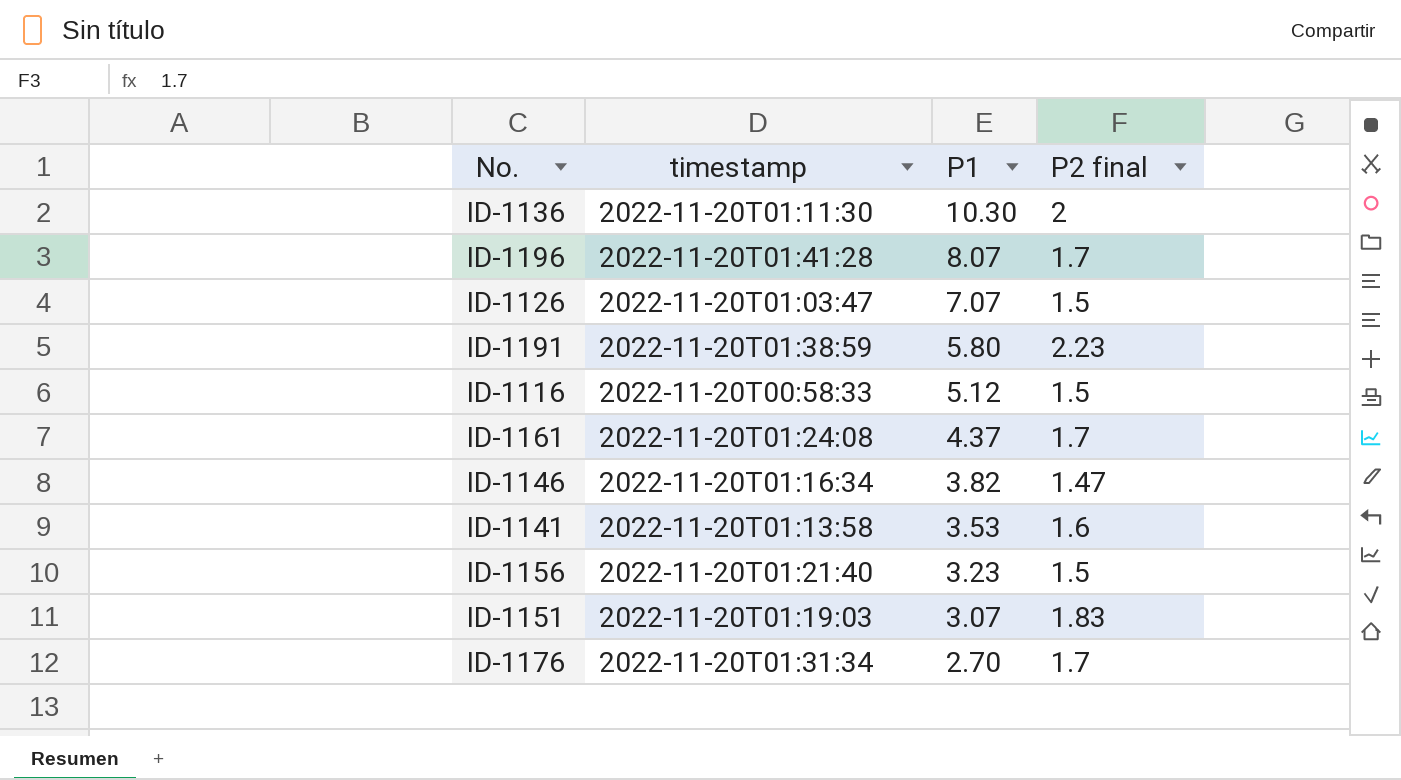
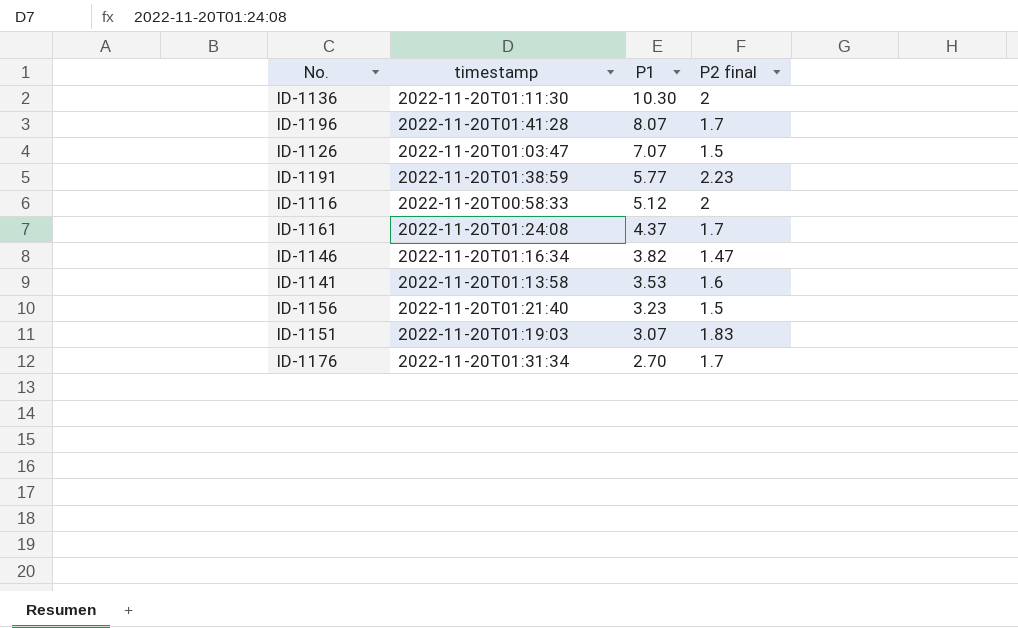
ID-1191 | P1: 5.80 -> 5.77
ID-1116 | P2 final: 1.5 -> 2

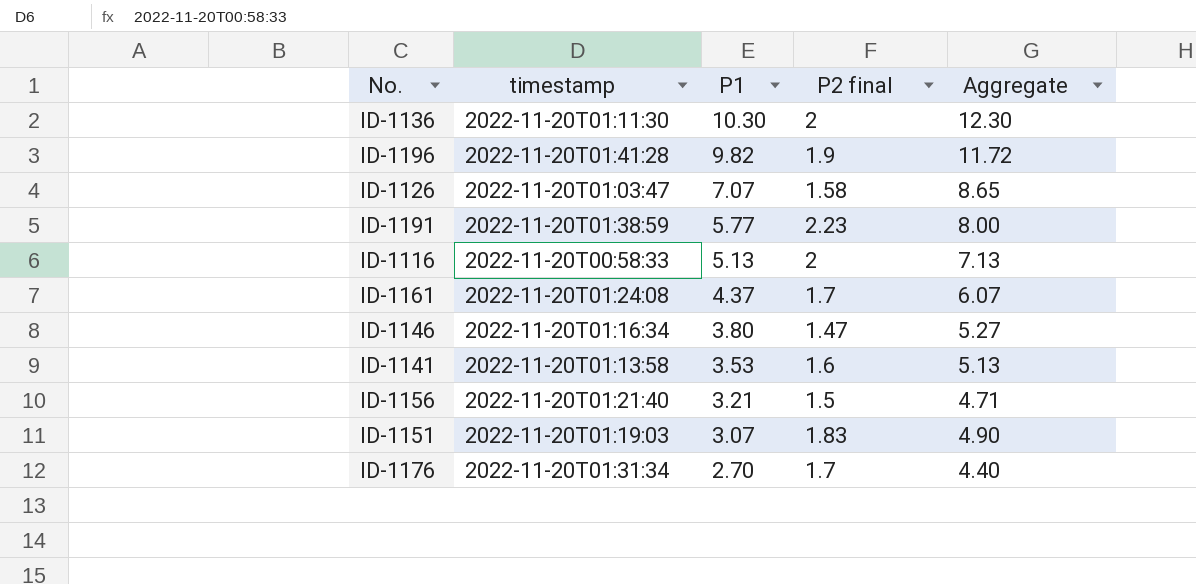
column Aggregate | formula: none -> [P1] + [P2 final]
ID-1196 | P1: 8.07 -> 9.82
ID-1196 | P2 final: 1.7 -> 1.9
ID-1126 | P2 final: 1.5 -> 1.58
ID-1116 | P1: 5.12 -> 5.13
ID-1146 | P1: 3.82 -> 3.80
ID-1156 | P1: 3.23 -> 3.21

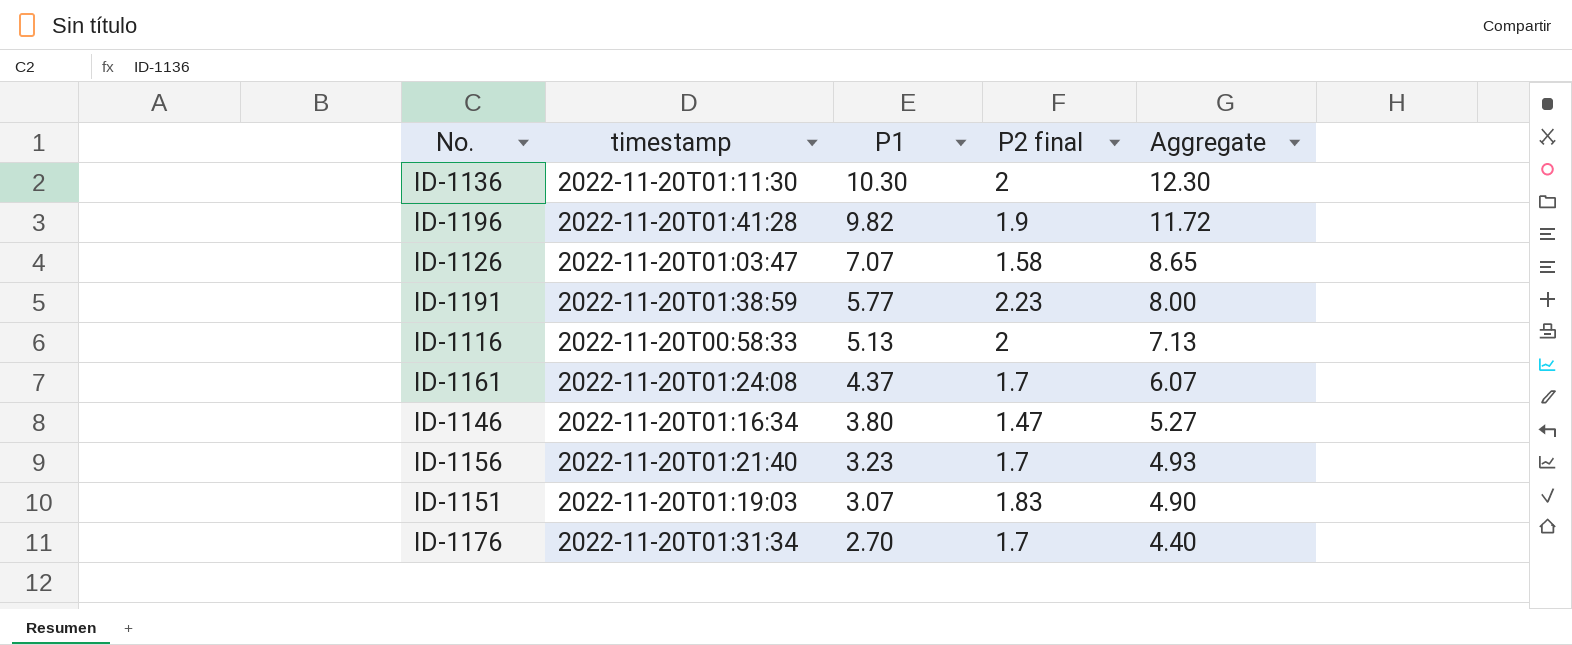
row ID-1141: 2022-11-20T01:13:58 | 3.53 | 1.6 | 5.13 -> none
ID-1156 | P1: 3.21 -> 3.23
ID-1156 | P2 final: 1.5 -> 1.7
ID-1156 | Aggregate: 4.71 -> 4.93

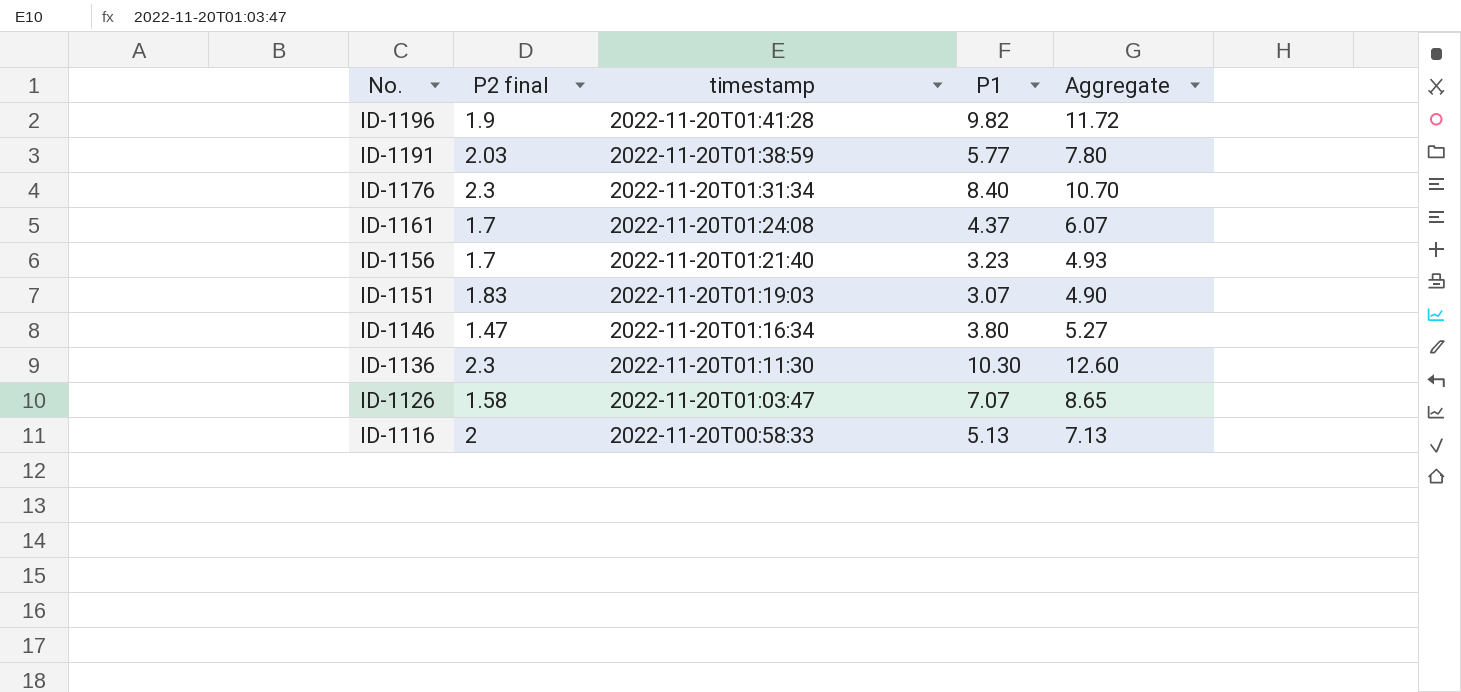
row order: P1 descending -> No. descending
column P2 final | position: 4 -> 2
ID-1191 | P2 final: 2.23 -> 2.03
ID-1191 | Aggregate: 8.00 -> 7.80
ID-1176 | P2 final: 1.7 -> 2.3
ID-1176 | P1: 2.70 -> 8.40
ID-1176 | Aggregate: 4.40 -> 10.70
ID-1136 | P2 final: 2 -> 2.3
ID-1136 | Aggregate: 12.30 -> 12.60

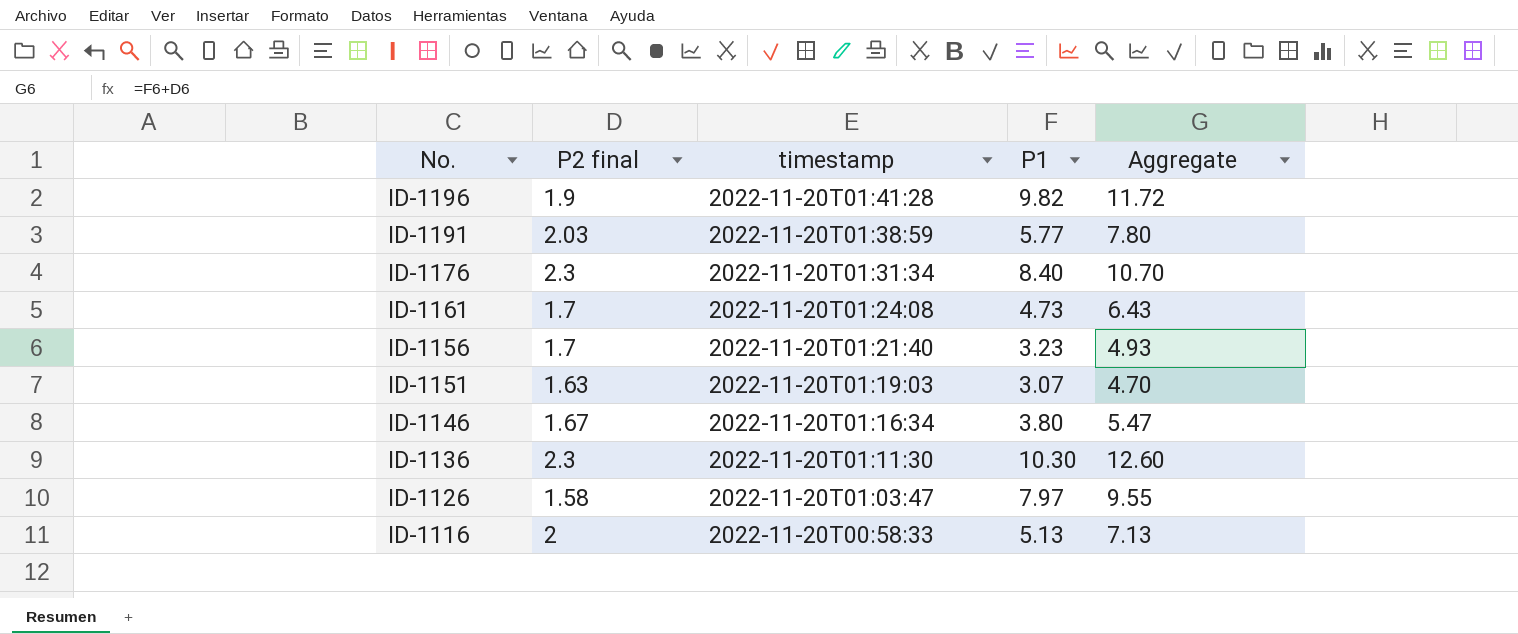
ID-1161 | P1: 4.37 -> 4.73
ID-1161 | Aggregate: 6.07 -> 6.43
ID-1151 | P2 final: 1.83 -> 1.63
ID-1151 | Aggregate: 4.90 -> 4.70
ID-1146 | P2 final: 1.47 -> 1.67
ID-1146 | Aggregate: 5.27 -> 5.47
ID-1126 | P1: 7.07 -> 7.97
ID-1126 | Aggregate: 8.65 -> 9.55

